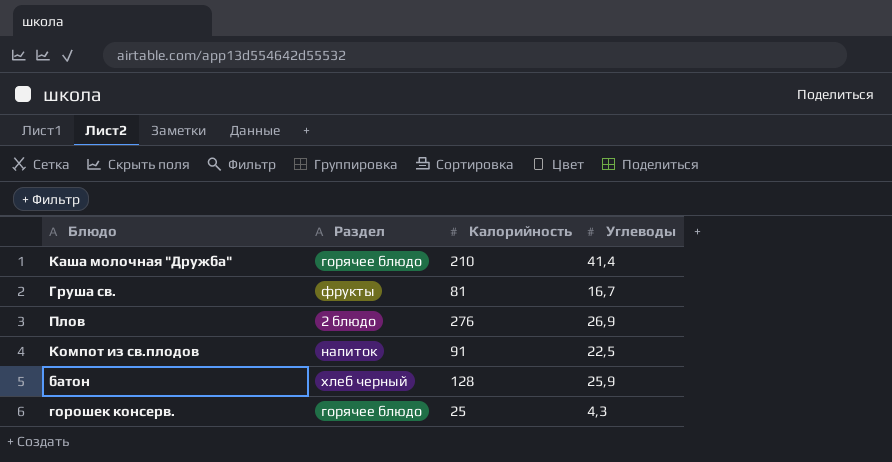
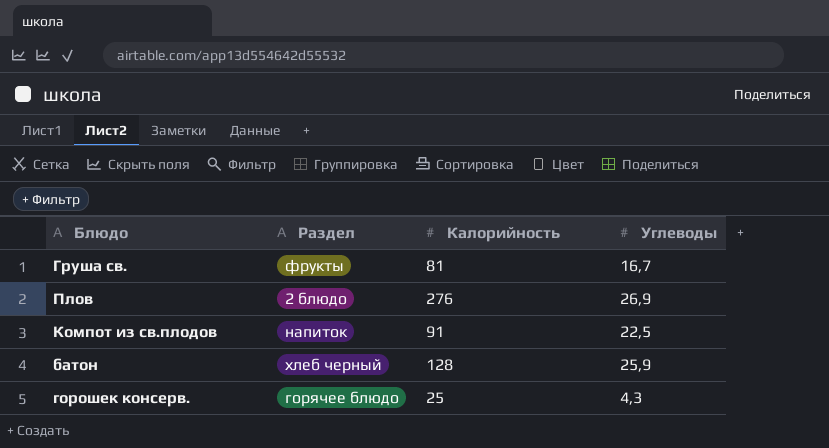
row Каша молочная "Дружба": горячее блюдо | 210 | 41,4 -> none

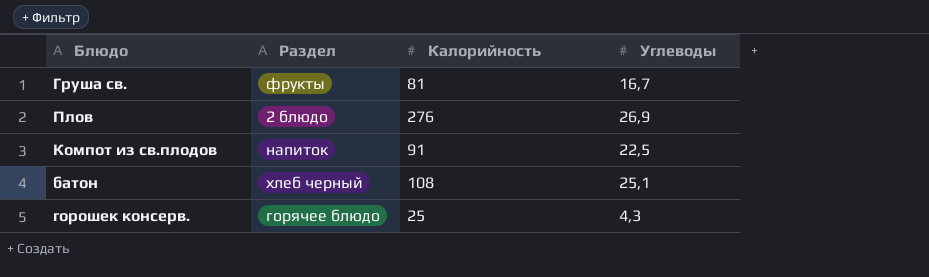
батон | Калорийность: 128 -> 108
батон | Углеводы: 25,9 -> 25,1

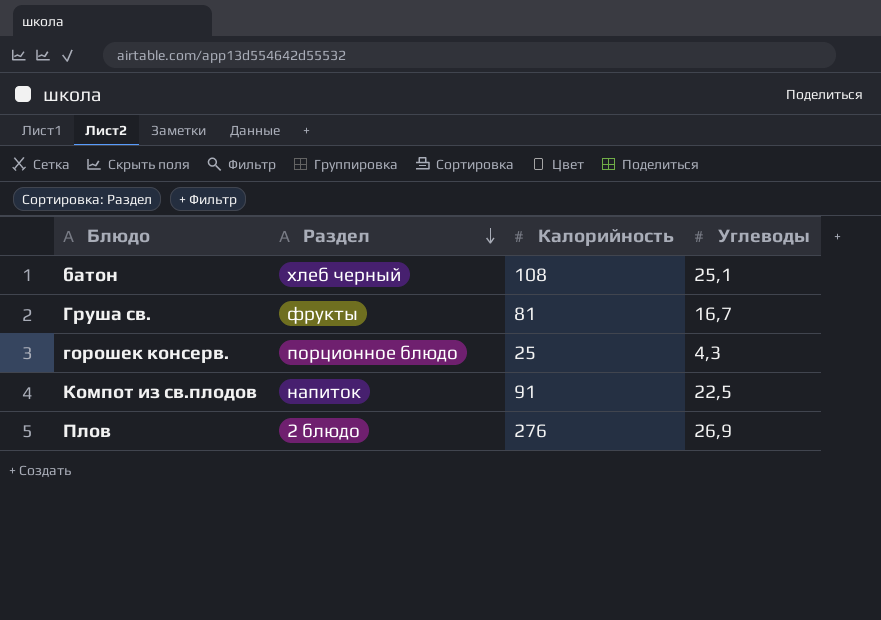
row order: none -> Раздел descending
горошек консерв. | Раздел: горячее блюдо -> порционное блюдо

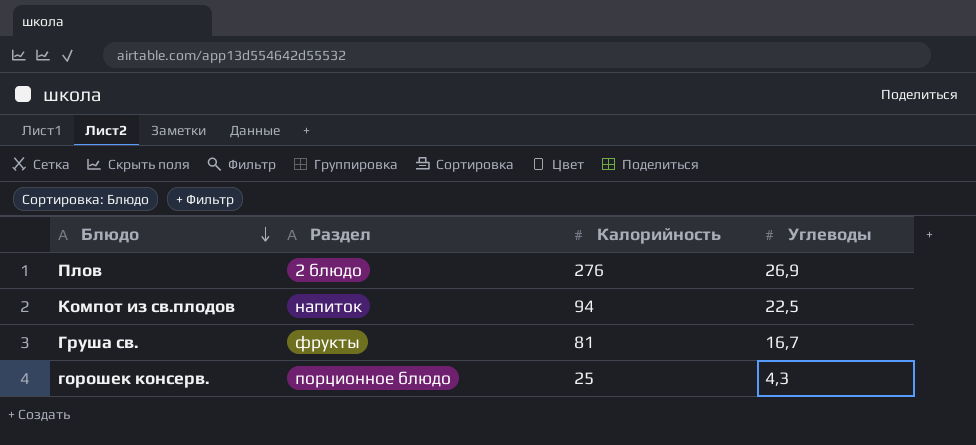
row order: Раздел descending -> Блюдо descending
row батон: хлеб черный | 108 | 25,1 -> none
Компот из св.плодов | Калорийность: 91 -> 94

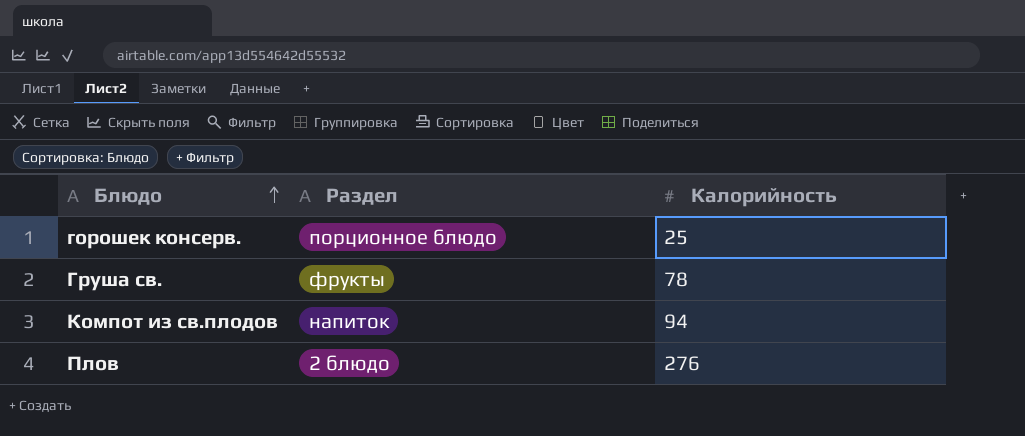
row order: Блюдо descending -> Блюдо ascending
column Углеводы | position: 4 -> none
Груша св. | Калорийность: 81 -> 78

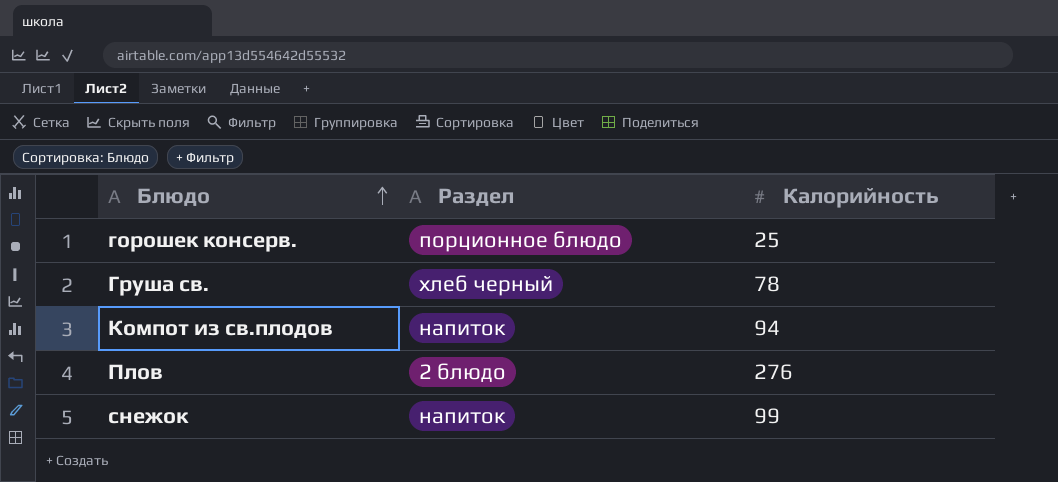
Груша св. | Раздел: фрукты -> хлеб черный
row снежок: none -> напиток | 99

